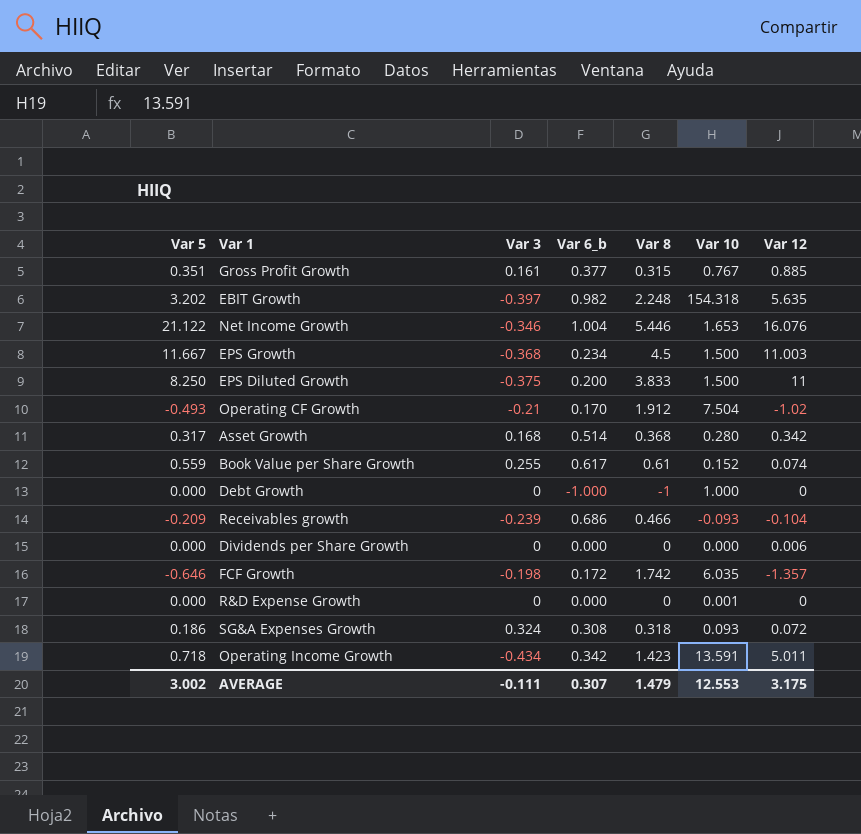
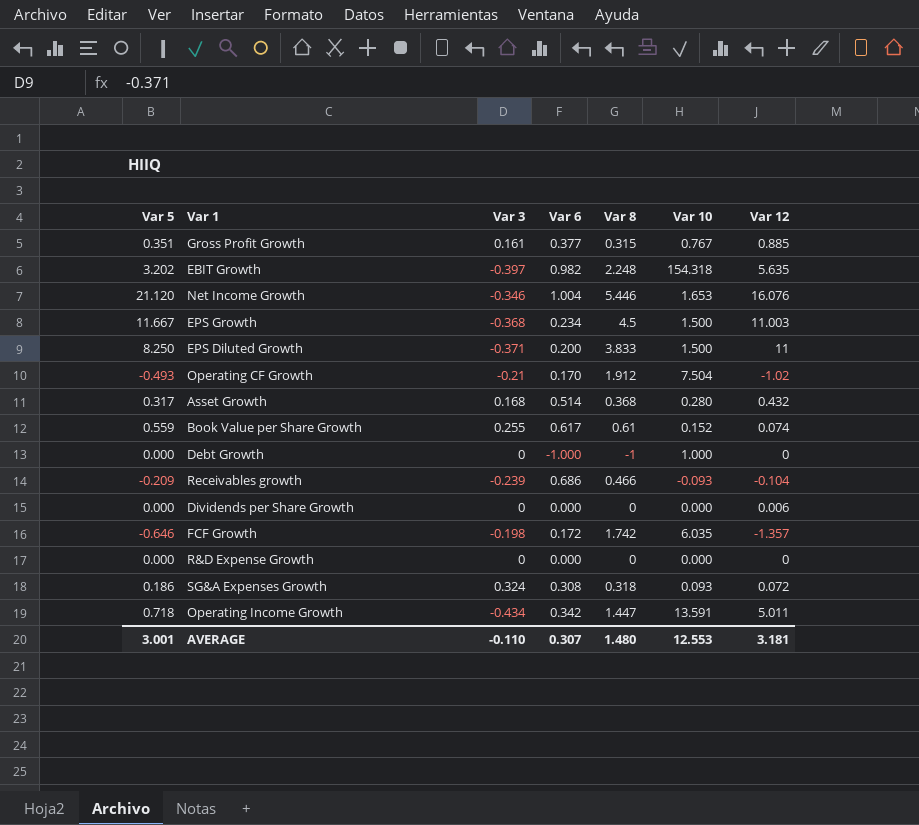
column name: Var 6_b -> Var 6
Net Income Growth | Var 5: 21.122 -> 21.120
EPS Diluted Growth | Var 3: -0.375 -> -0.371
Asset Growth | Var 12: 0.342 -> 0.432
R&D Expense Growth | Var 10: 0.001 -> 0.000
Operating Income Growth | Var 8: 1.423 -> 1.447
AVERAGE | Var 5: 3.002 -> 3.001
AVERAGE | Var 3: -0.111 -> -0.110
AVERAGE | Var 8: 1.479 -> 1.480
AVERAGE | Var 12: 3.175 -> 3.181

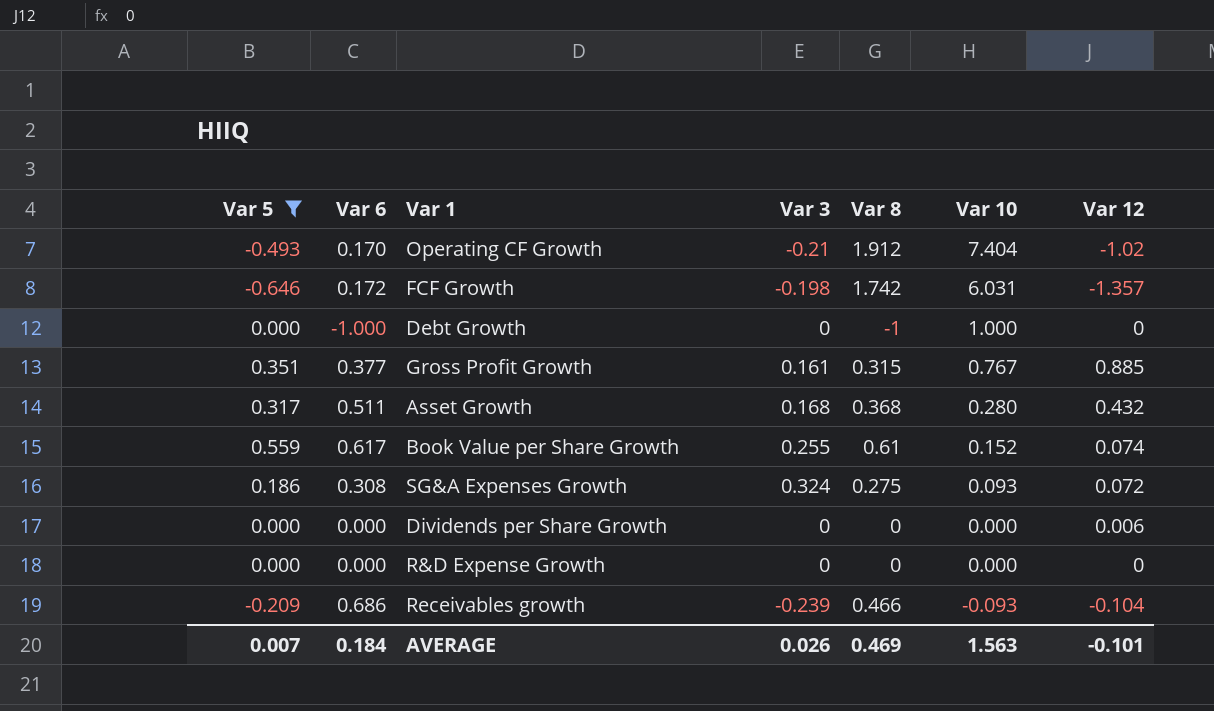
filter: none -> Var 5 <= 0.559
row order: none -> Var 10 descending
column Var 6 | position: 4 -> 2
Operating CF Growth | Var 10: 7.504 -> 7.404
FCF Growth | Var 10: 6.035 -> 6.031
Asset Growth | Var 6: 0.514 -> 0.511
SG&A Expenses Growth | Var 8: 0.318 -> 0.275
AVERAGE | Var 5: 3.001 -> 0.007
AVERAGE | Var 6: 0.307 -> 0.184
AVERAGE | Var 3: -0.110 -> 0.026
AVERAGE | Var 8: 1.480 -> 0.469
AVERAGE | Var 10: 12.553 -> 1.563
AVERAGE | Var 12: 3.181 -> -0.101

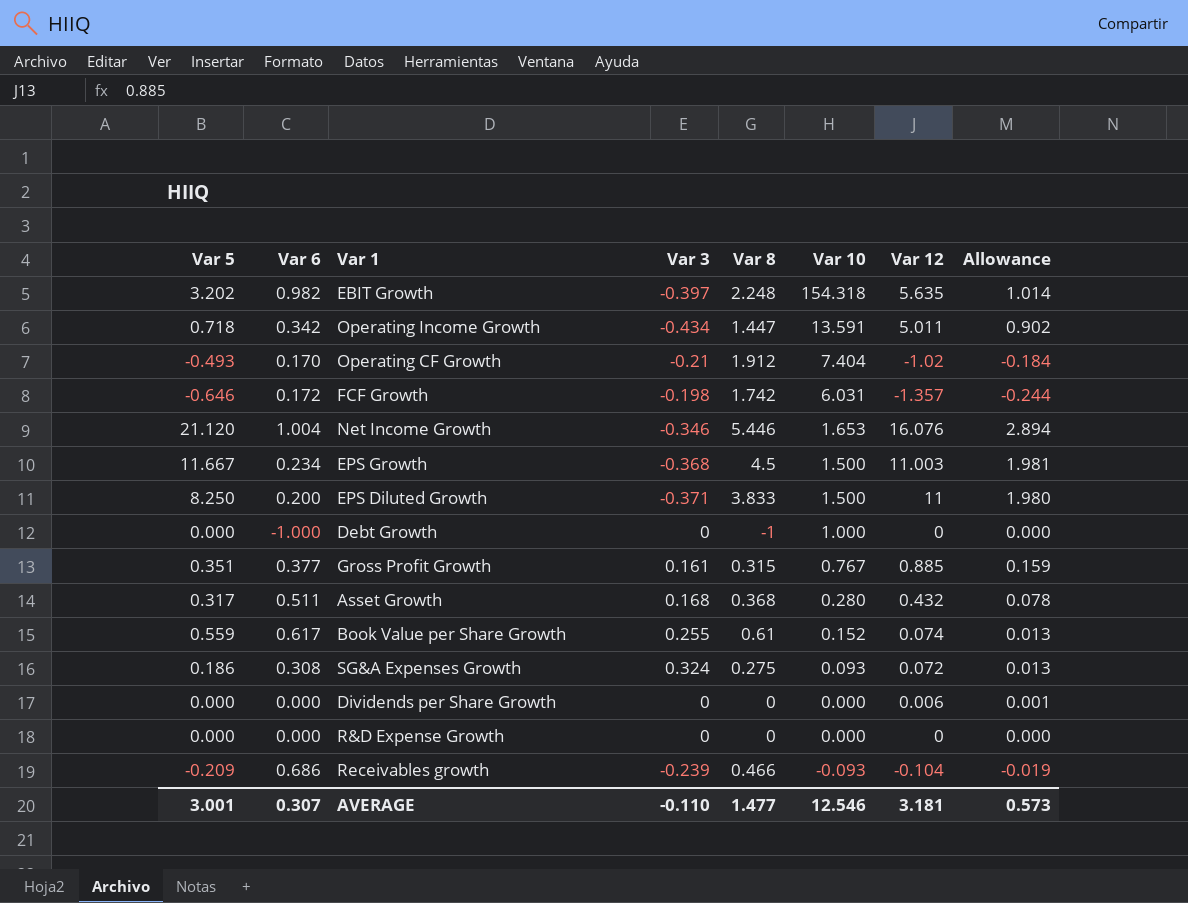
filter: Var 5 <= 0.559 -> none
column Allowance | formula: none -> [Var 12] * 0.18
AVERAGE | Var 5: 0.007 -> 3.001
AVERAGE | Var 6: 0.184 -> 0.307
AVERAGE | Var 3: 0.026 -> -0.110
AVERAGE | Var 8: 0.469 -> 1.477
AVERAGE | Var 10: 1.563 -> 12.546
AVERAGE | Var 12: -0.101 -> 3.181

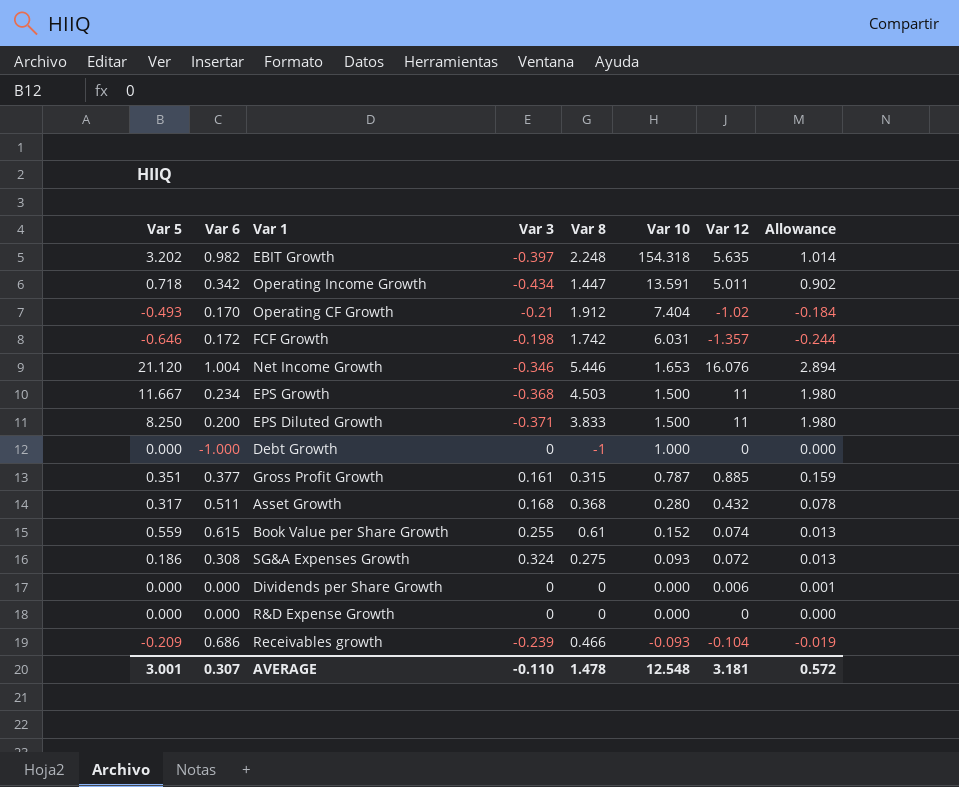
EPS Growth | Var 8: 4.5 -> 4.503
EPS Growth | Var 12: 11.003 -> 11
EPS Growth | Allowance: 1.981 -> 1.980
Gross Profit Growth | Var 10: 0.767 -> 0.787
Book Value per Share Growth | Var 6: 0.617 -> 0.615
AVERAGE | Var 8: 1.477 -> 1.478
AVERAGE | Var 10: 12.546 -> 12.548
AVERAGE | Allowance: 0.573 -> 0.572

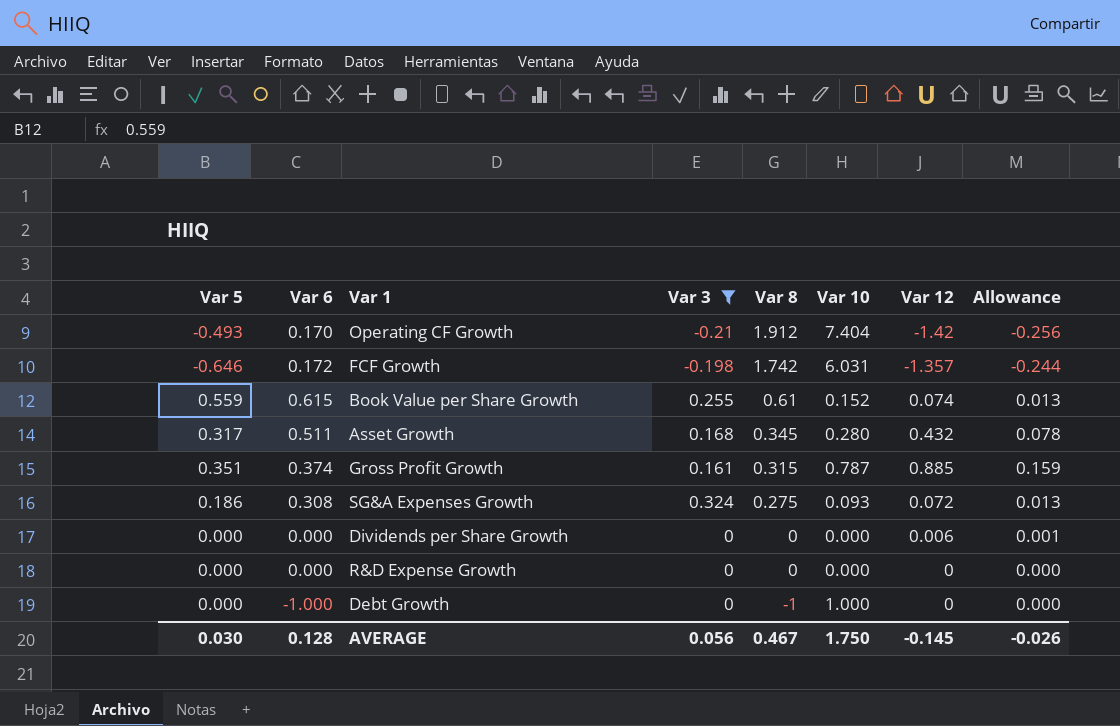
filter: none -> Var 3 >= -0.21
row order: Var 10 descending -> Var 8 descending
Operating CF Growth | Var 12: -1.02 -> -1.42
Operating CF Growth | Allowance: -0.184 -> -0.256
Asset Growth | Var 8: 0.368 -> 0.345
Gross Profit Growth | Var 6: 0.377 -> 0.374
AVERAGE | Var 5: 3.001 -> 0.030
AVERAGE | Var 6: 0.307 -> 0.128
AVERAGE | Var 3: -0.110 -> 0.056
AVERAGE | Var 8: 1.478 -> 0.467
AVERAGE | Var 10: 12.548 -> 1.750
AVERAGE | Var 12: 3.181 -> -0.145
AVERAGE | Allowance: 0.572 -> -0.026

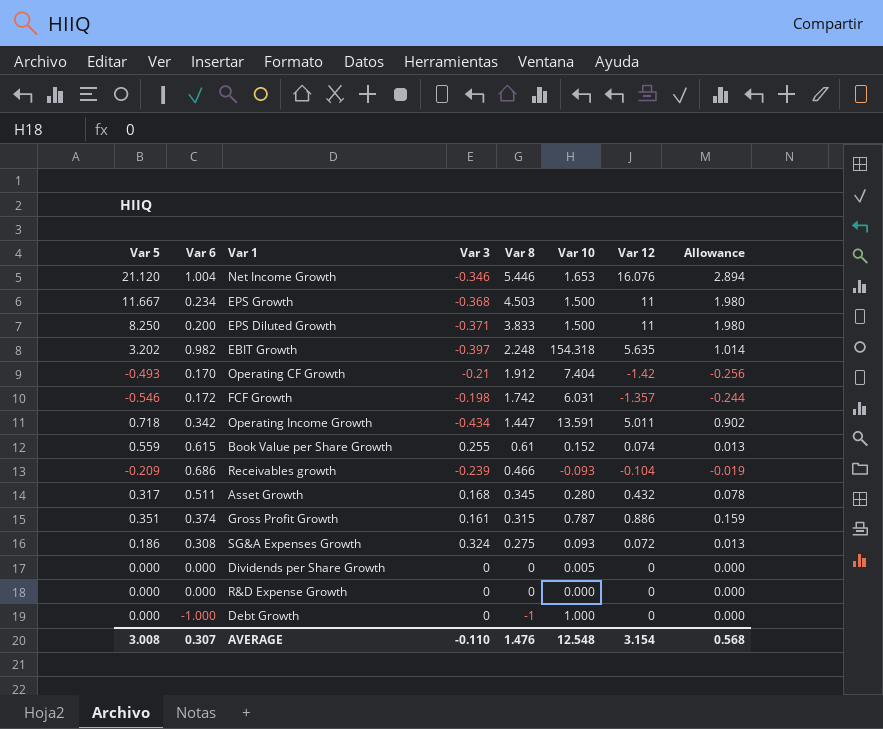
filter: Var 3 >= -0.21 -> none
FCF Growth | Var 5: -0.646 -> -0.546
Gross Profit Growth | Var 12: 0.885 -> 0.886
Dividends per Share Growth | Var 10: 0.000 -> 0.005
Dividends per Share Growth | Var 12: 0.006 -> 0
Dividends per Share Growth | Allowance: 0.001 -> 0.000
AVERAGE | Var 5: 0.030 -> 3.008
AVERAGE | Var 6: 0.128 -> 0.307
AVERAGE | Var 3: 0.056 -> -0.110
AVERAGE | Var 8: 0.467 -> 1.476
AVERAGE | Var 10: 1.750 -> 12.548
AVERAGE | Var 12: -0.145 -> 3.154
AVERAGE | Allowance: -0.026 -> 0.568

